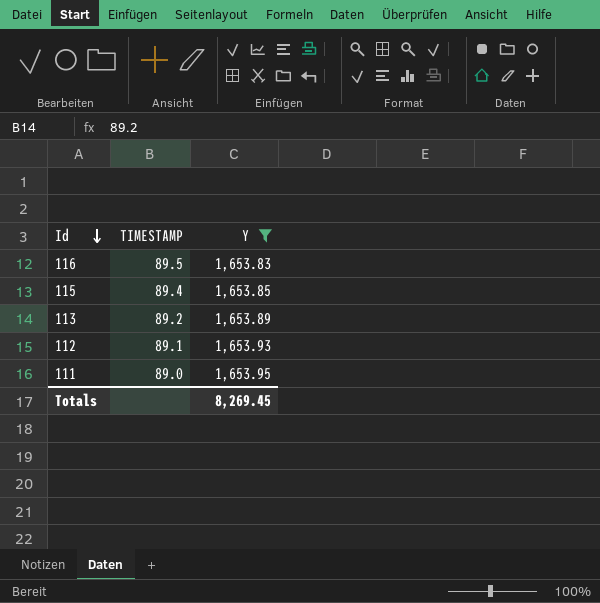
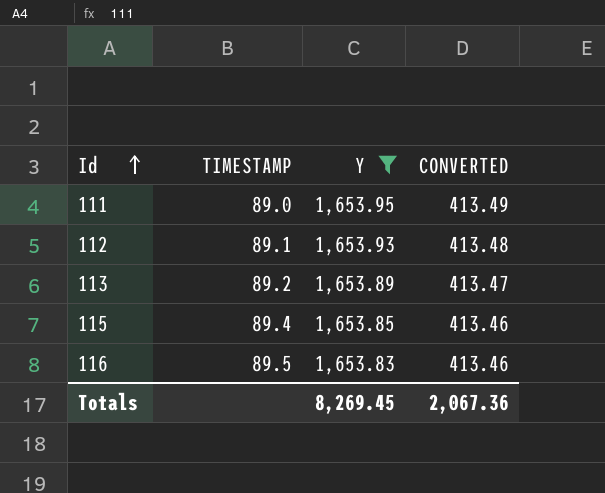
row order: Id descending -> Id ascending
column CONVERTED | formula: none -> [Y] * 0.25

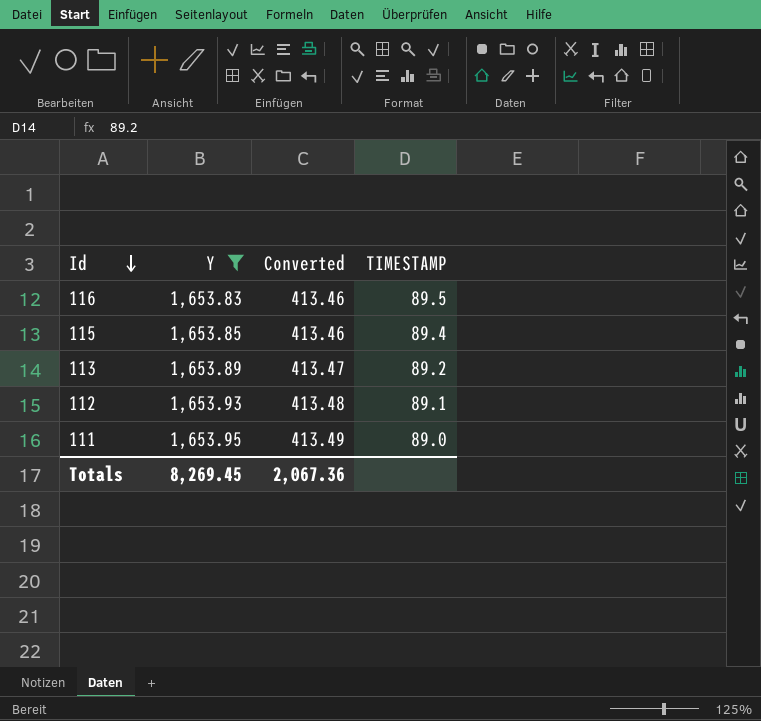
row order: Id ascending -> Id descending
column name: CONVERTED -> Converted
column TIMESTAMP | position: 2 -> 4

